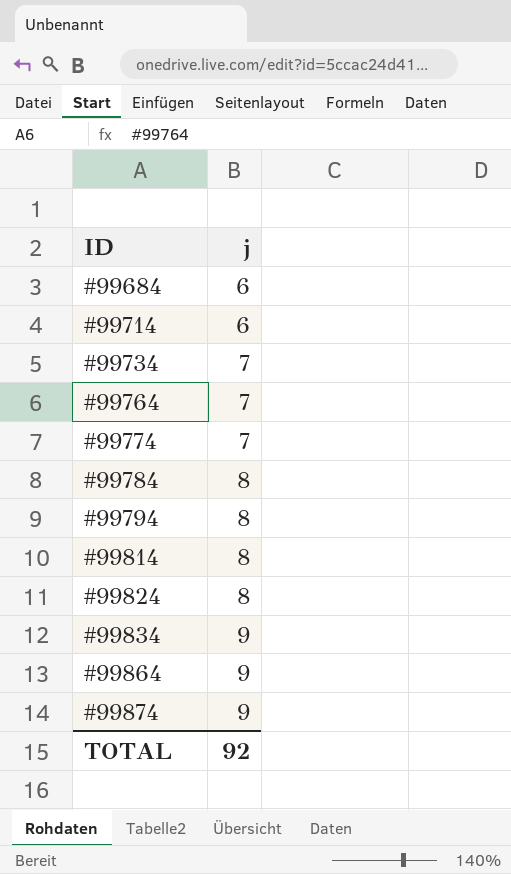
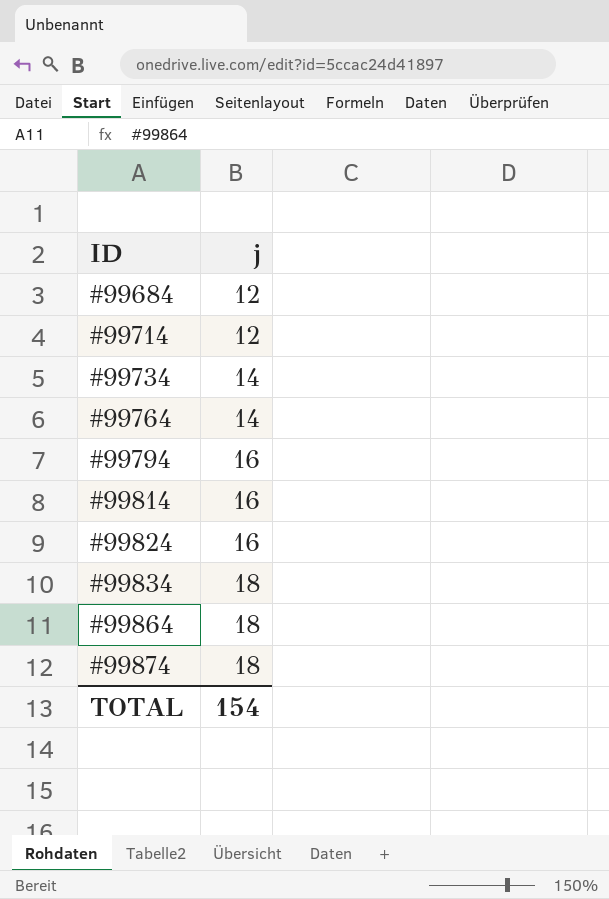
row #99774: 7 -> none
row #99784: 8 -> none
#99684 | j: 6 -> 12
#99714 | j: 6 -> 12
#99734 | j: 7 -> 14
#99764 | j: 7 -> 14
#99794 | j: 8 -> 16
#99814 | j: 8 -> 16
#99824 | j: 8 -> 16
#99834 | j: 9 -> 18
#99864 | j: 9 -> 18
#99874 | j: 9 -> 18
TOTAL | j: 92 -> 154

